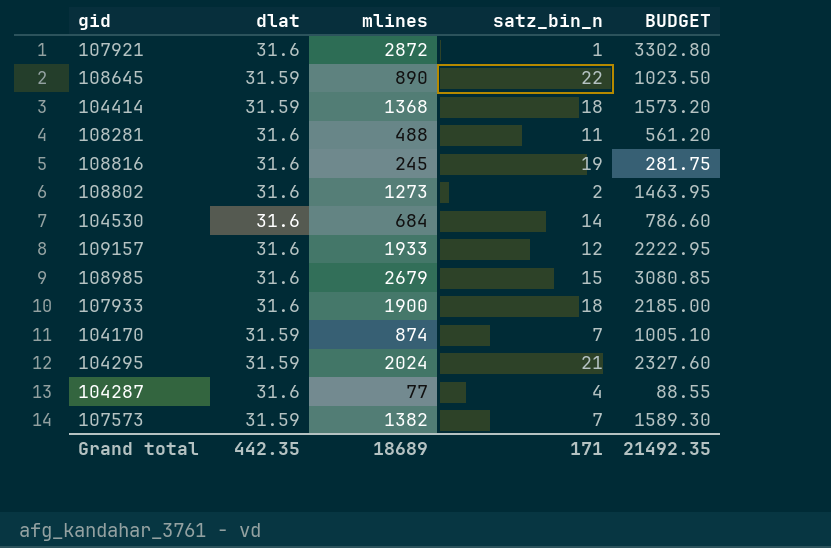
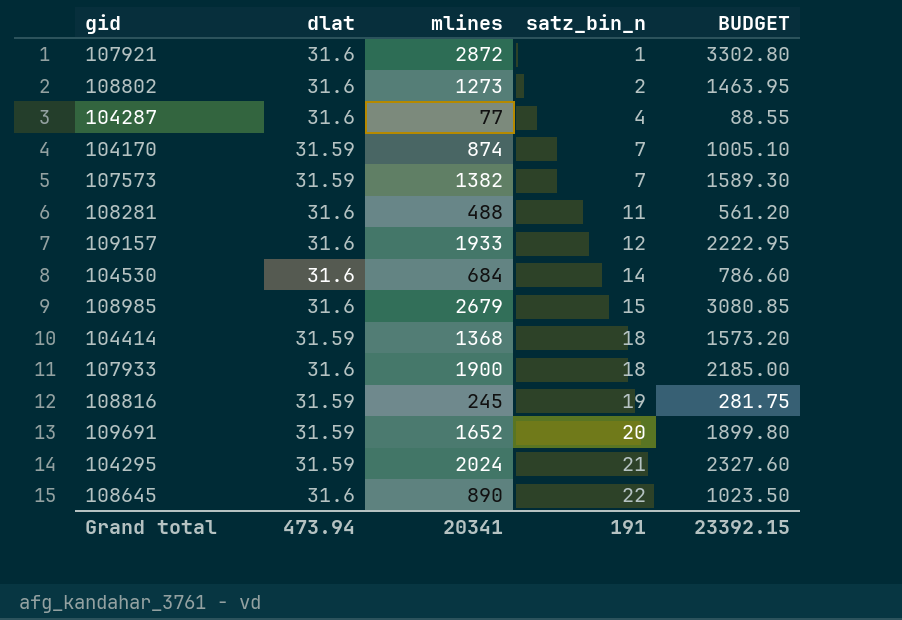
row order: none -> satz_bin_n ascending
108816 | dlat: 31.6 -> 31.59
row 109691: none -> 31.59 | 1652 | 20 | 1899.80
108645 | dlat: 31.59 -> 31.6
Grand total | dlat: 442.35 -> 473.94
Grand total | mlines: 18689 -> 20341
Grand total | satz_bin_n: 171 -> 191
Grand total | BUDGET: 21492.35 -> 23392.15

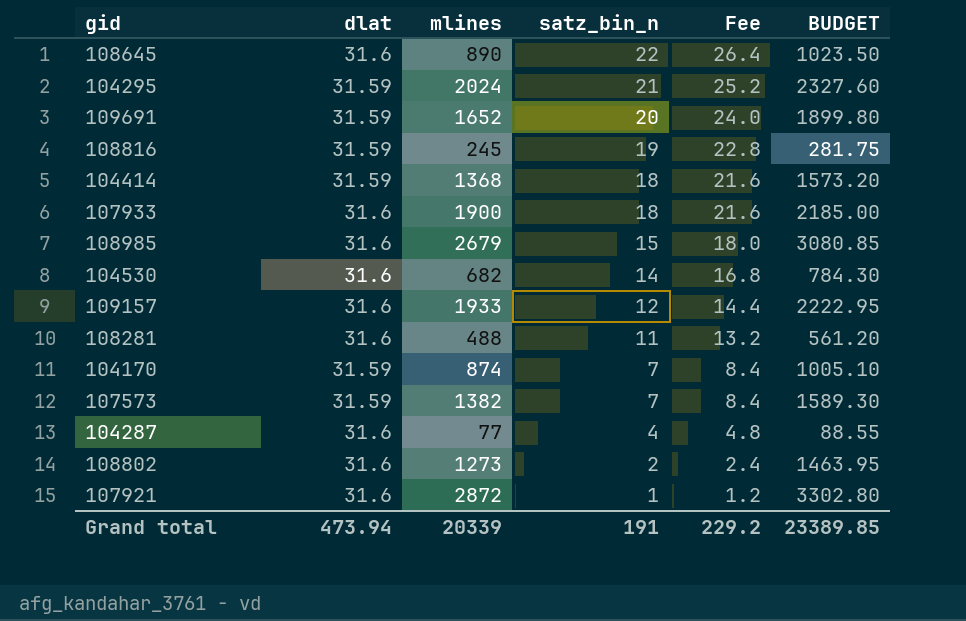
row order: satz_bin_n ascending -> satz_bin_n descending
column Fee | formula: none -> [satz_bin_n] * 1.2
104530 | mlines: 684 -> 682
104530 | BUDGET: 786.60 -> 784.30
Grand total | mlines: 20341 -> 20339
Grand total | BUDGET: 23392.15 -> 23389.85

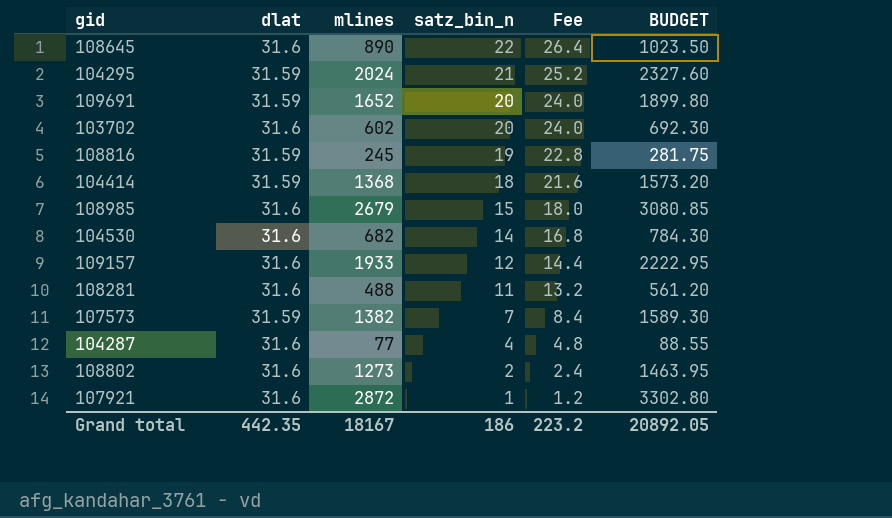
row 107933: 31.6 | 1900 | 18 | 21.6 | 2185.00 -> none
row 104170: 31.59 | 874 | 7 | 8.4 | 1005.10 -> none
row 103702: none -> 31.6 | 602 | 20 | 24.0 | 692.30
Grand total | dlat: 473.94 -> 442.35
Grand total | mlines: 20339 -> 18167
Grand total | satz_bin_n: 191 -> 186
Grand total | Fee: 229.2 -> 223.2
Grand total | BUDGET: 23389.85 -> 20892.05

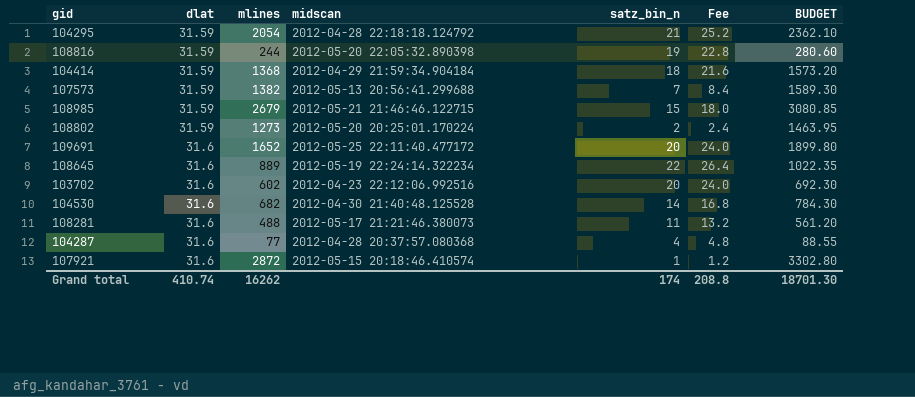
row order: satz_bin_n descending -> dlat ascending
column midscan | position: none -> 4
row 109157: 31.6 | 1933 | 12 | 14.4 | 2222.95 -> none
104295 | mlines: 2024 -> 2054
104295 | BUDGET: 2327.60 -> 2362.10
108816 | mlines: 245 -> 244
108816 | BUDGET: 281.75 -> 280.60
108985 | dlat: 31.6 -> 31.59
108802 | dlat: 31.6 -> 31.59
109691 | dlat: 31.59 -> 31.6
108645 | mlines: 890 -> 889
108645 | BUDGET: 1023.50 -> 1022.35
Grand total | dlat: 442.35 -> 410.74
Grand total | mlines: 18167 -> 16262
Grand total | satz_bin_n: 186 -> 174
Grand total | Fee: 223.2 -> 208.8
Grand total | BUDGET: 20892.05 -> 18701.30

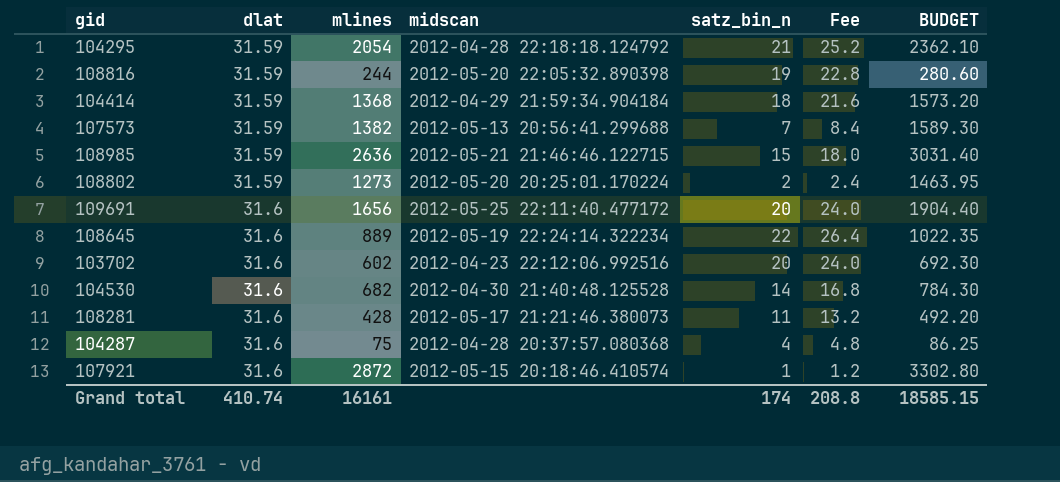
108985 | mlines: 2679 -> 2636
108985 | BUDGET: 3080.85 -> 3031.40
109691 | mlines: 1652 -> 1656
109691 | BUDGET: 1899.80 -> 1904.40
108281 | mlines: 488 -> 428
108281 | BUDGET: 561.20 -> 492.20
104287 | mlines: 77 -> 75
104287 | BUDGET: 88.55 -> 86.25
Grand total | mlines: 16262 -> 16161
Grand total | BUDGET: 18701.30 -> 18585.15

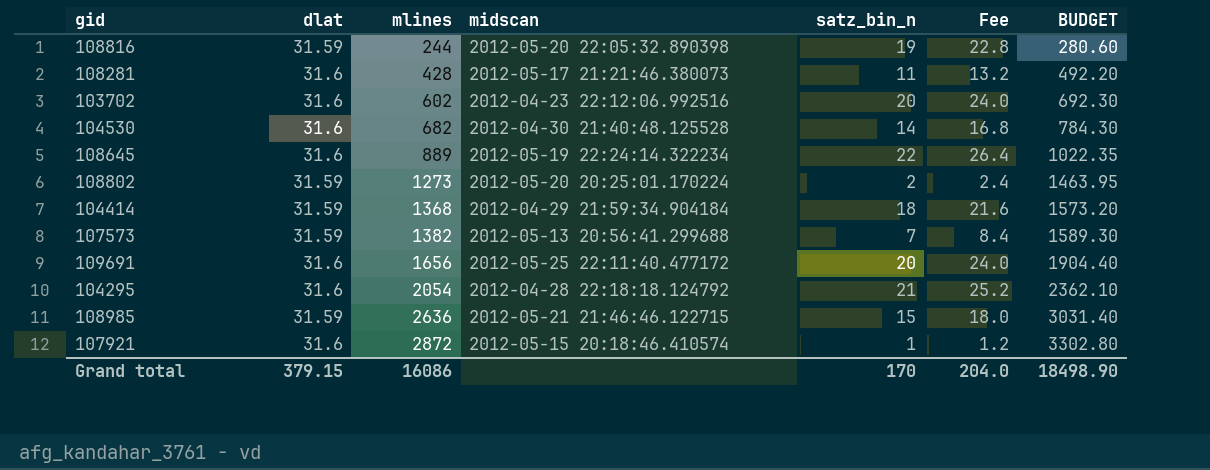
row order: dlat ascending -> mlines ascending
row 104287: 31.6 | 75 | 2012-04-28 20:37:57.080368 | 4 | 4.8 | 86.25 -> none
104295 | dlat: 31.59 -> 31.6
Grand total | dlat: 410.74 -> 379.15
Grand total | mlines: 16161 -> 16086
Grand total | satz_bin_n: 174 -> 170
Grand total | Fee: 208.8 -> 204.0
Grand total | BUDGET: 18585.15 -> 18498.90

